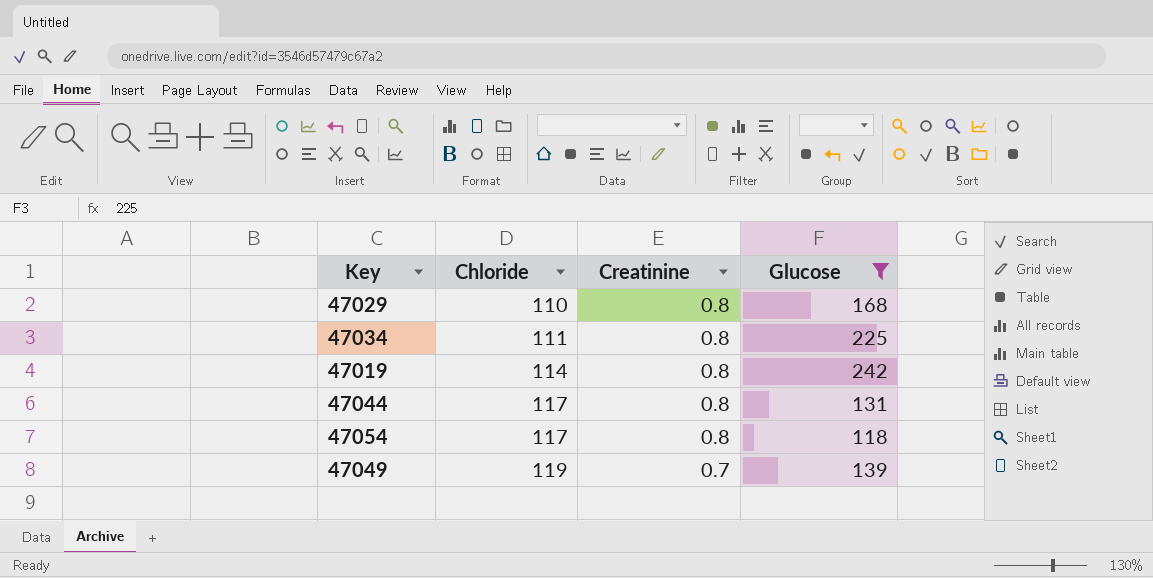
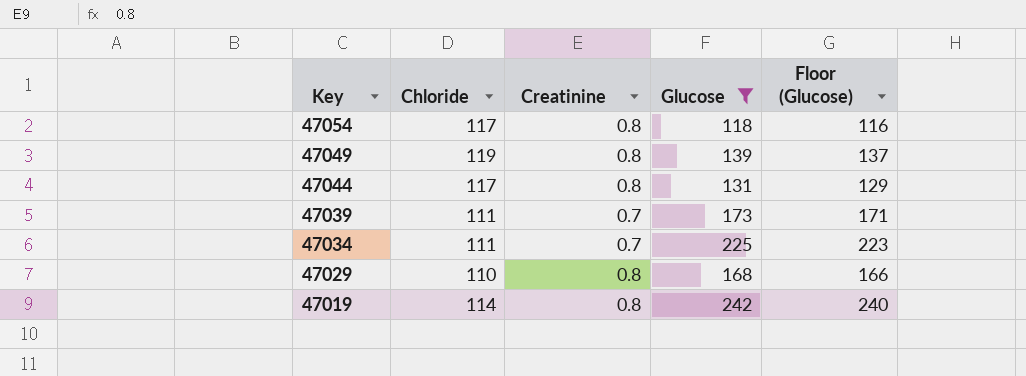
row order: Chloride ascending -> Key descending
column Floor (Glucose) | formula: none -> [Glucose] - 2
47049 | Creatinine: 0.7 -> 0.8
row 47039: none -> 111 | 0.7 | 173 | 171
47034 | Creatinine: 0.8 -> 0.7

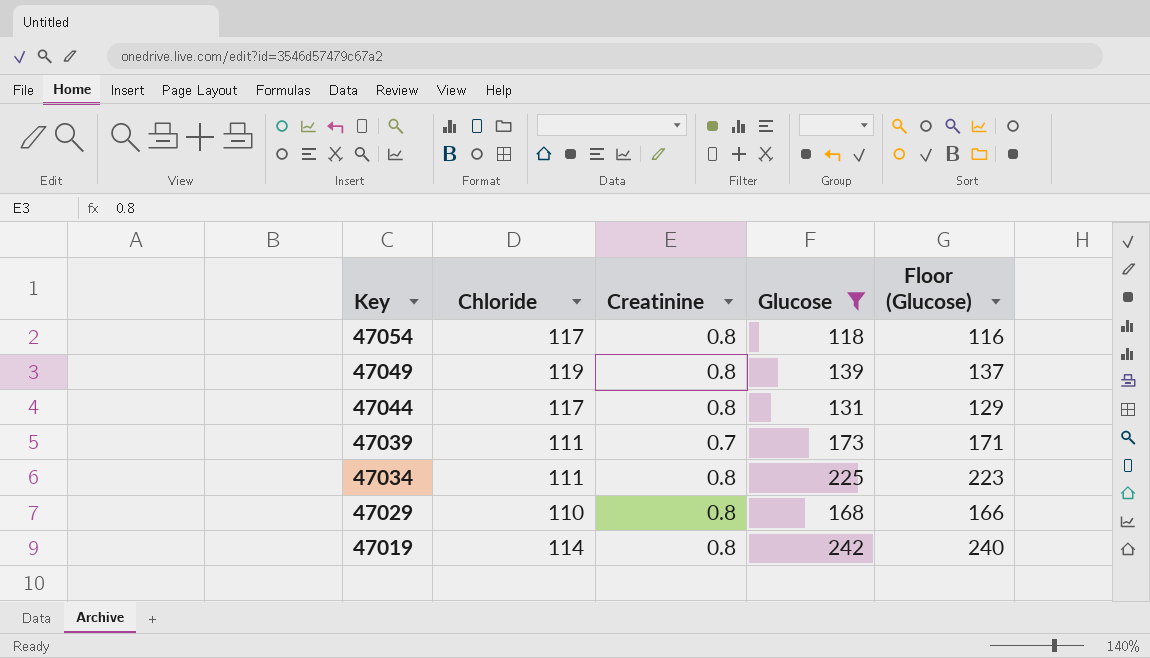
47034 | Creatinine: 0.7 -> 0.8

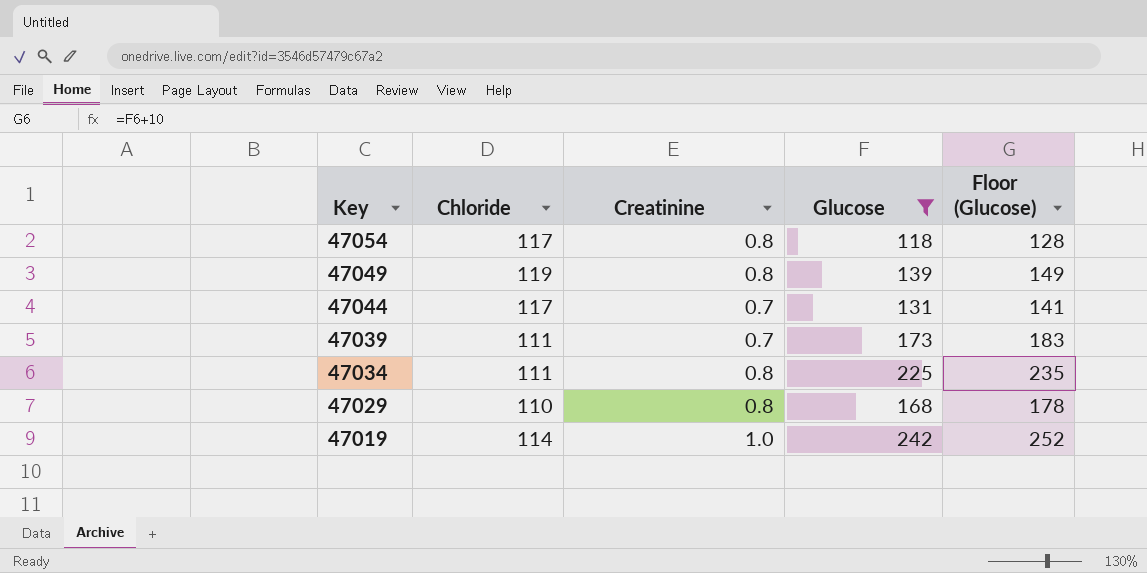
column Floor (Glucose) | formula: [Glucose] - 2 -> [Glucose] + 10
47044 | Creatinine: 0.8 -> 0.7
47019 | Creatinine: 0.8 -> 1.0

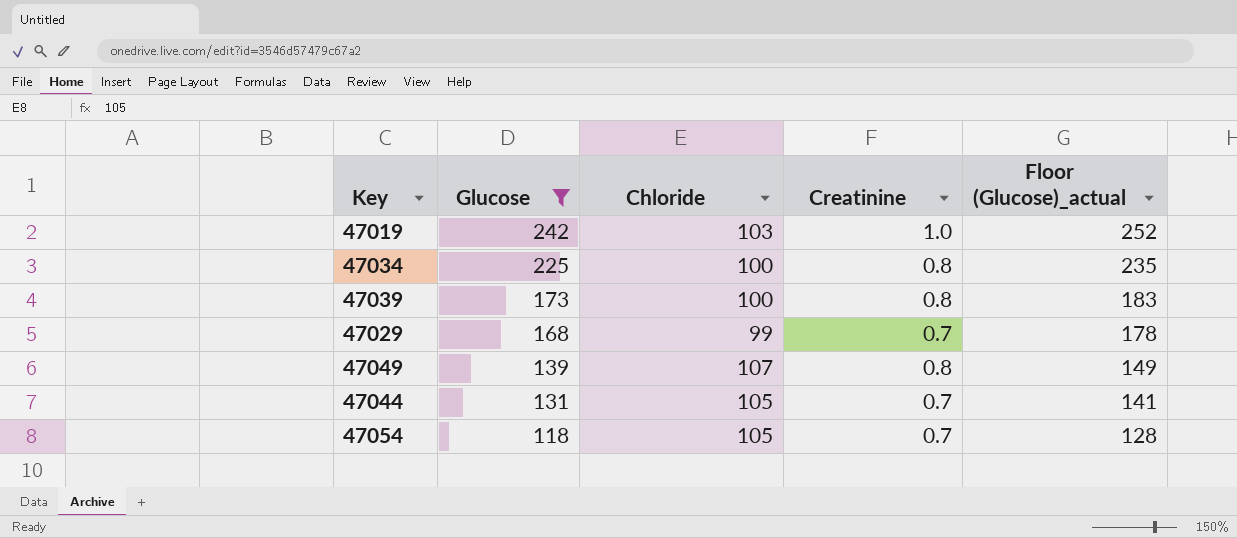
row order: Key descending -> Glucose descending
column Glucose | position: 4 -> 2
column name: Floor (Glucose) -> Floor (Glucose)_actual
47019 | Chloride: 114 -> 103
47034 | Chloride: 111 -> 100
47039 | Chloride: 111 -> 100
47039 | Creatinine: 0.7 -> 0.8
47029 | Chloride: 110 -> 99
47029 | Creatinine: 0.8 -> 0.7
47049 | Chloride: 119 -> 107
47044 | Chloride: 117 -> 105
47054 | Chloride: 117 -> 105
47054 | Creatinine: 0.8 -> 0.7

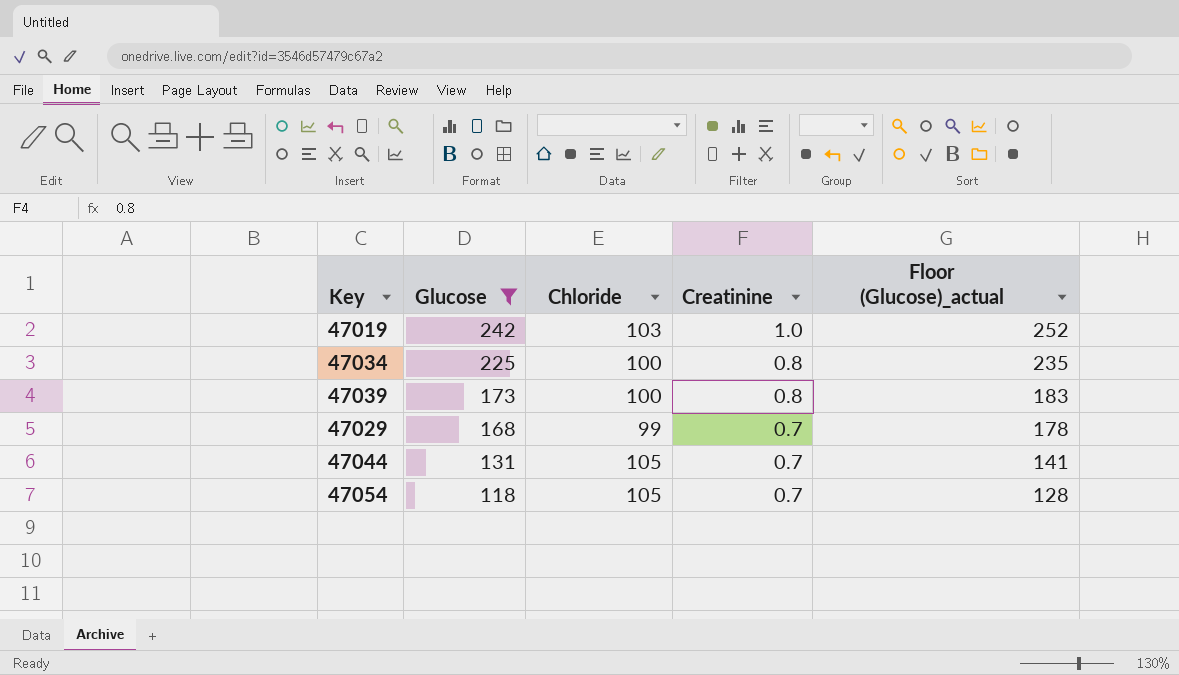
row 47049: 139 | 107 | 0.8 | 149 -> none

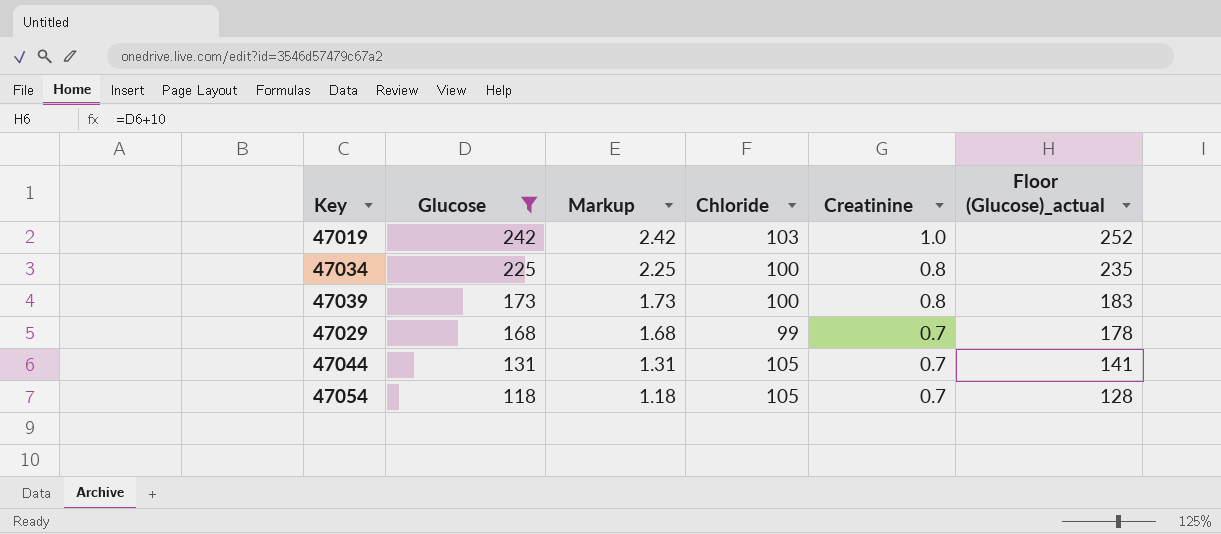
column Markup | formula: none -> [Glucose] * 0.01

